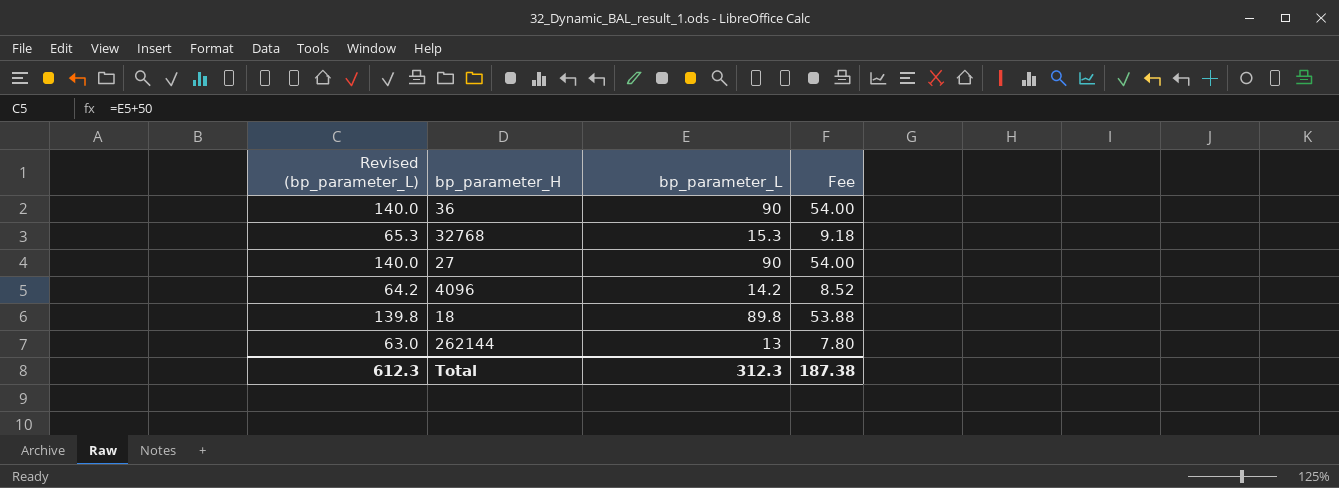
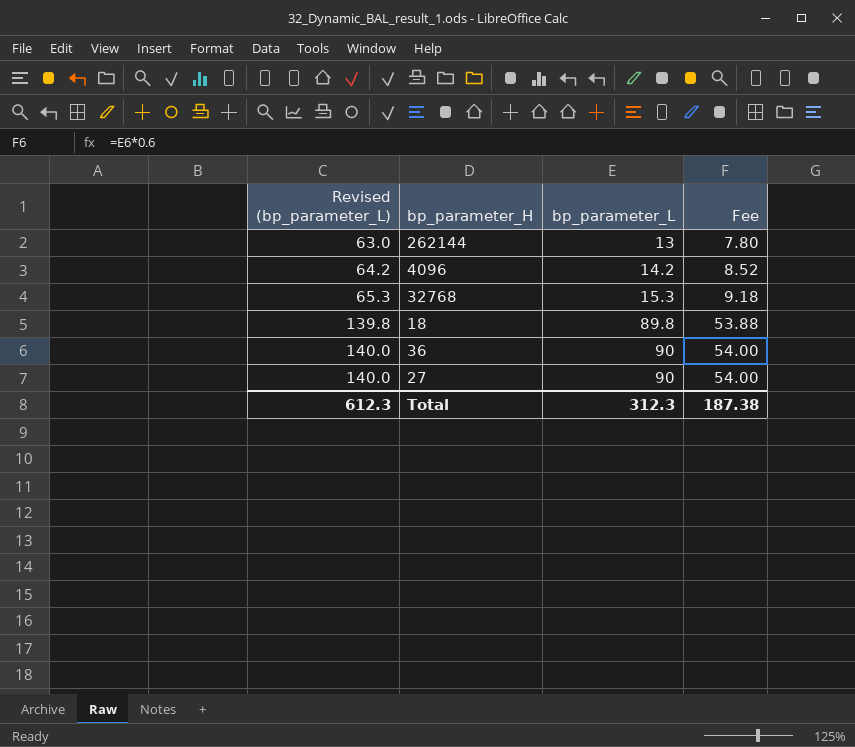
row order: none -> Revised (bp_parameter_L) ascending

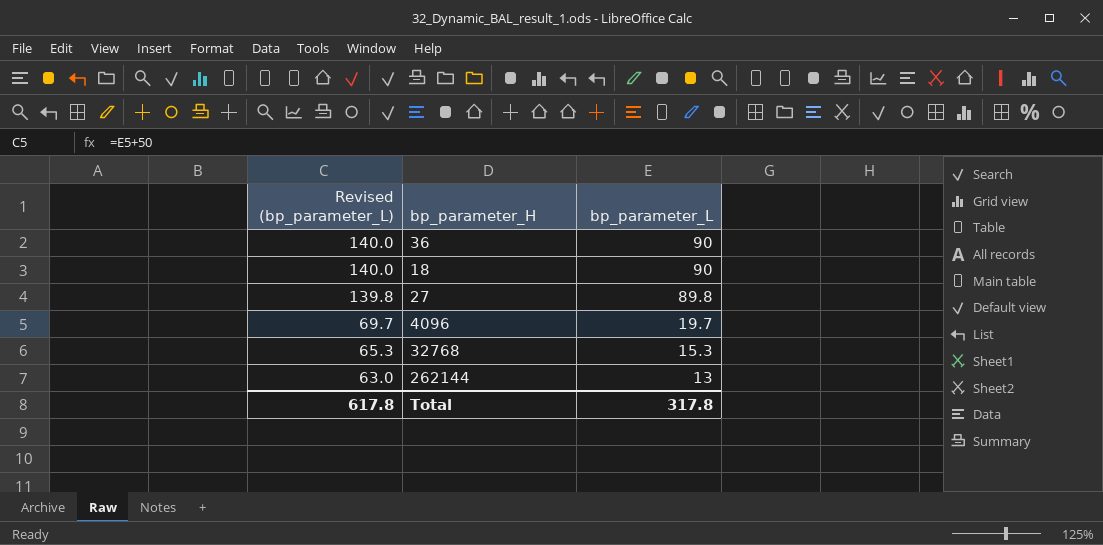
row order: Revised (bp_parameter_L) ascending -> Revised (bp_parameter_L) descending
column Fee | formula: [bp_parameter_L] * 0.6 -> none
18 | Revised (bp_parameter_L): 139.8 -> 140.0
18 | bp_parameter_L: 89.8 -> 90
27 | Revised (bp_parameter_L): 140.0 -> 139.8
27 | bp_parameter_L: 90 -> 89.8
4096 | Revised (bp_parameter_L): 64.2 -> 69.7
4096 | bp_parameter_L: 14.2 -> 19.7
Total | Revised (bp_parameter_L): 612.3 -> 617.8
Total | bp_parameter_L: 312.3 -> 317.8

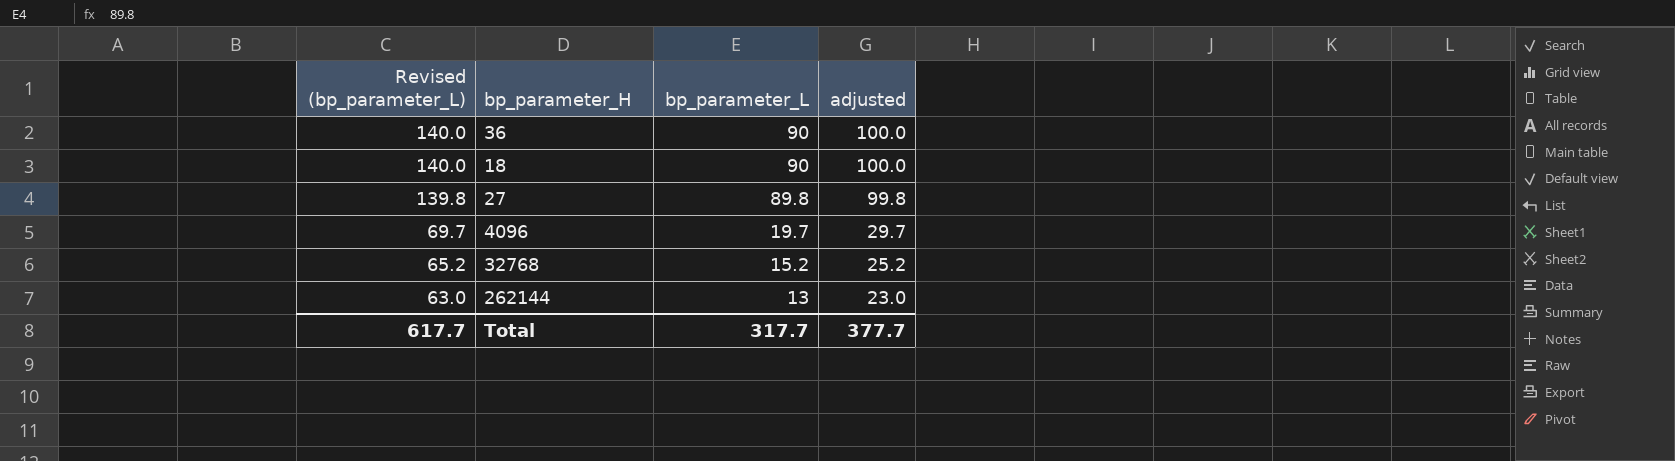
column adjusted | formula: none -> [bp_parameter_L] + 10
32768 | Revised (bp_parameter_L): 65.3 -> 65.2
32768 | bp_parameter_L: 15.3 -> 15.2
Total | Revised (bp_parameter_L): 617.8 -> 617.7
Total | bp_parameter_L: 317.8 -> 317.7

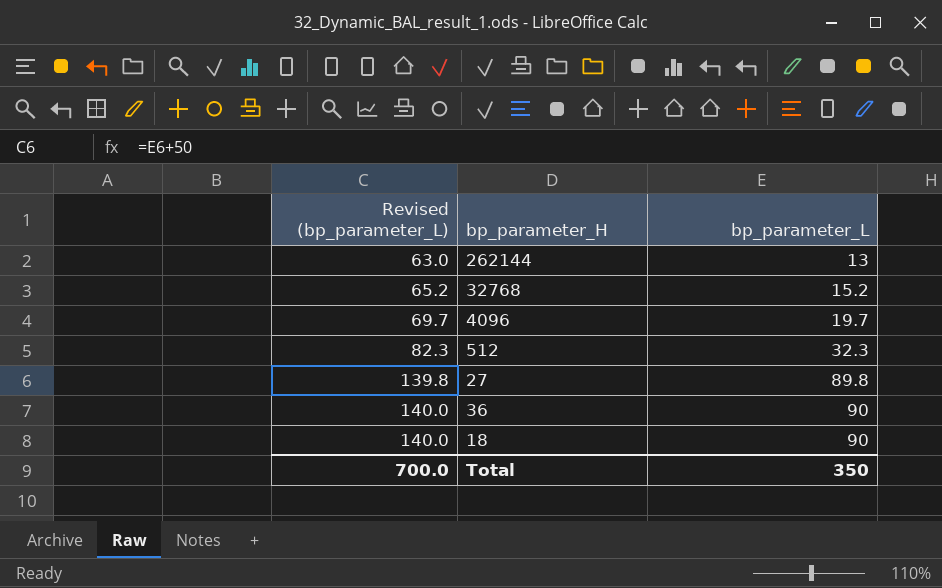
row order: Revised (bp_parameter_L) descending -> Revised (bp_parameter_L) ascending
column adjusted | formula: [bp_parameter_L] + 10 -> none
row 512: none -> 82.3 | 32.3
Total | Revised (bp_parameter_L): 617.7 -> 700.0
Total | bp_parameter_L: 317.7 -> 350

